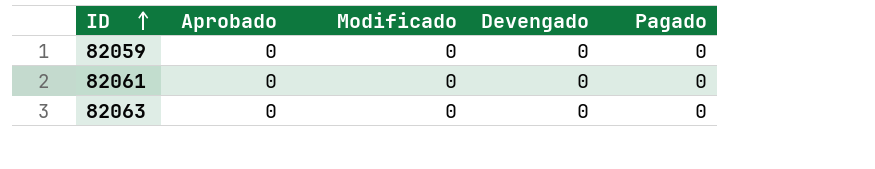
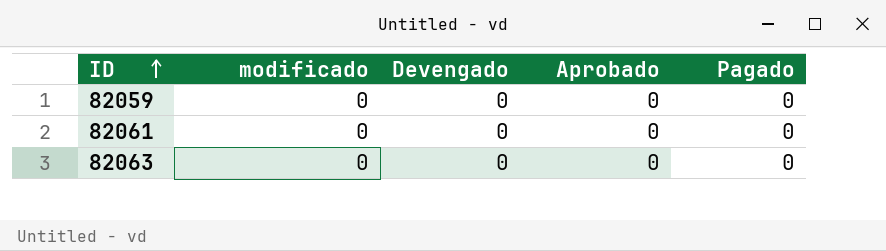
column name: Modificado -> modificado
column Aprobado | position: 2 -> 4

